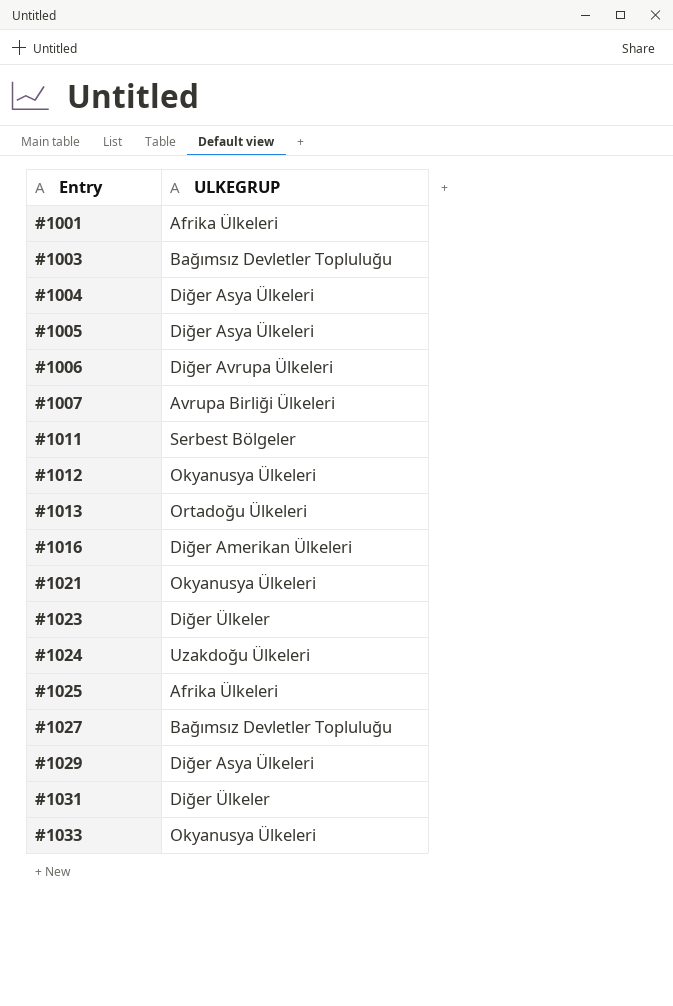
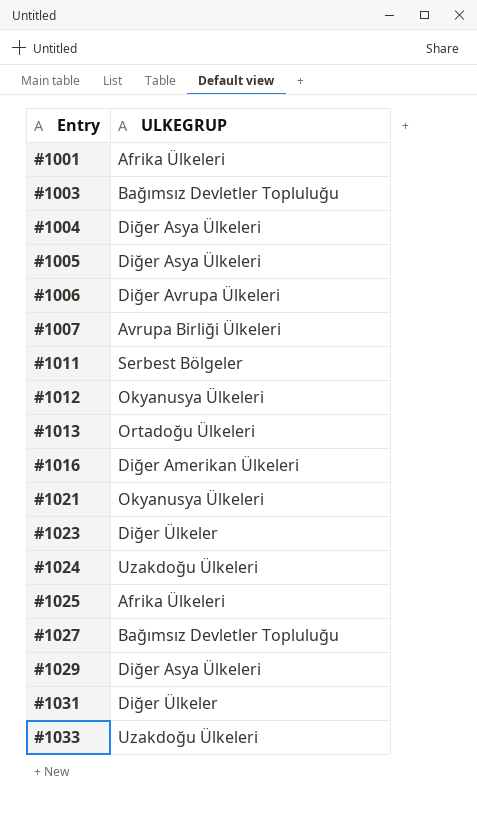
#1033 | ULKEGRUP: Okyanusya Ülkeleri -> Uzakdoğu Ülkeleri

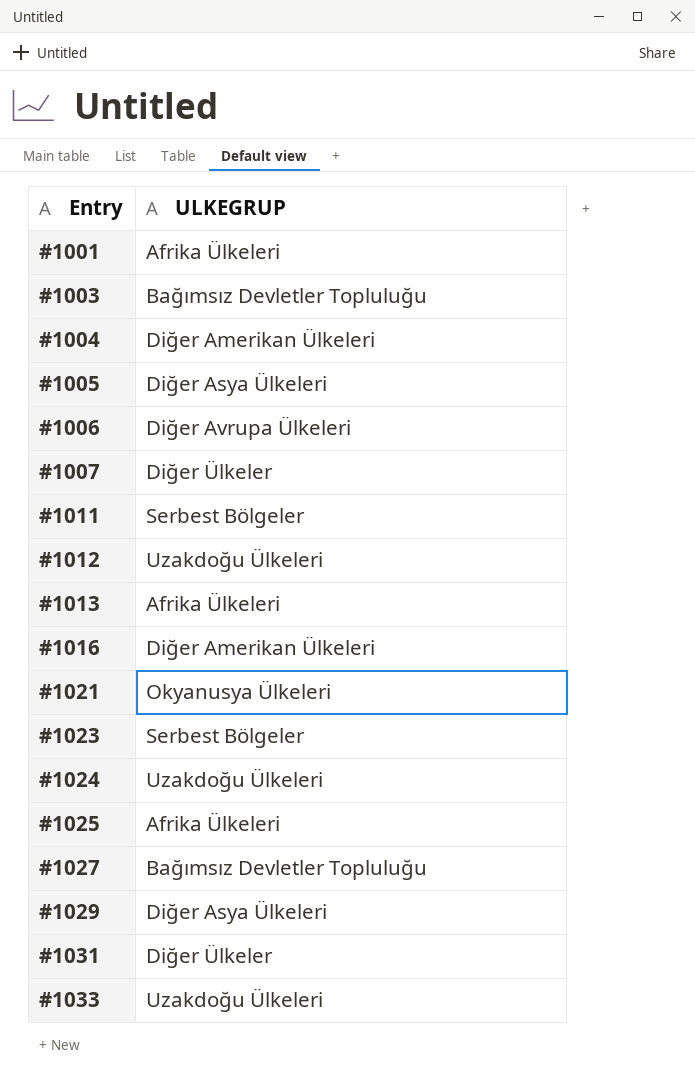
#1004 | ULKEGRUP: Diğer Asya Ülkeleri -> Diğer Amerikan Ülkeleri
#1007 | ULKEGRUP: Avrupa Birliği Ülkeleri -> Diğer Ülkeler
#1012 | ULKEGRUP: Okyanusya Ülkeleri -> Uzakdoğu Ülkeleri
#1013 | ULKEGRUP: Ortadoğu Ülkeleri -> Afrika Ülkeleri
#1023 | ULKEGRUP: Diğer Ülkeler -> Serbest Bölgeler

